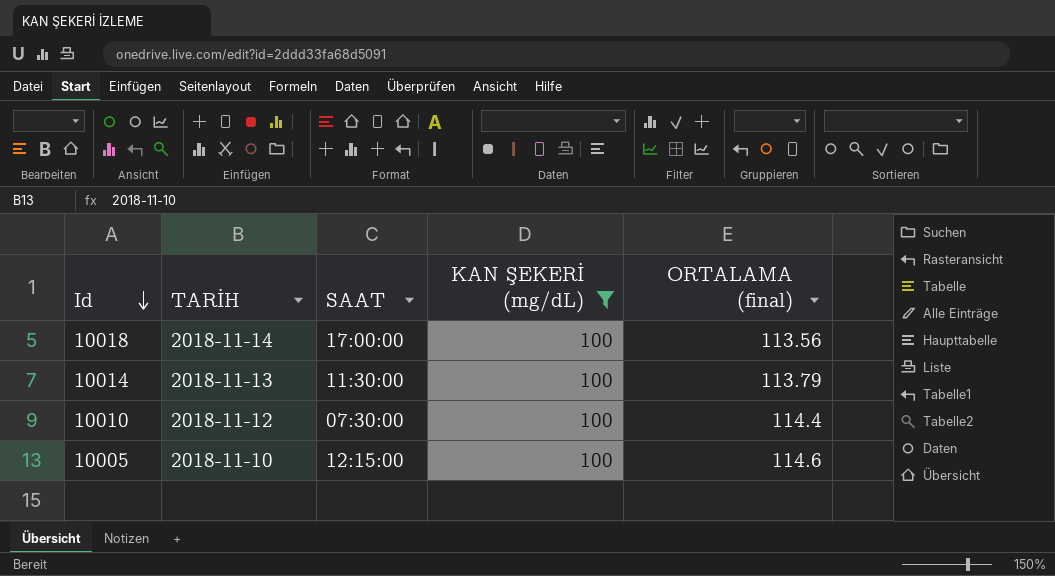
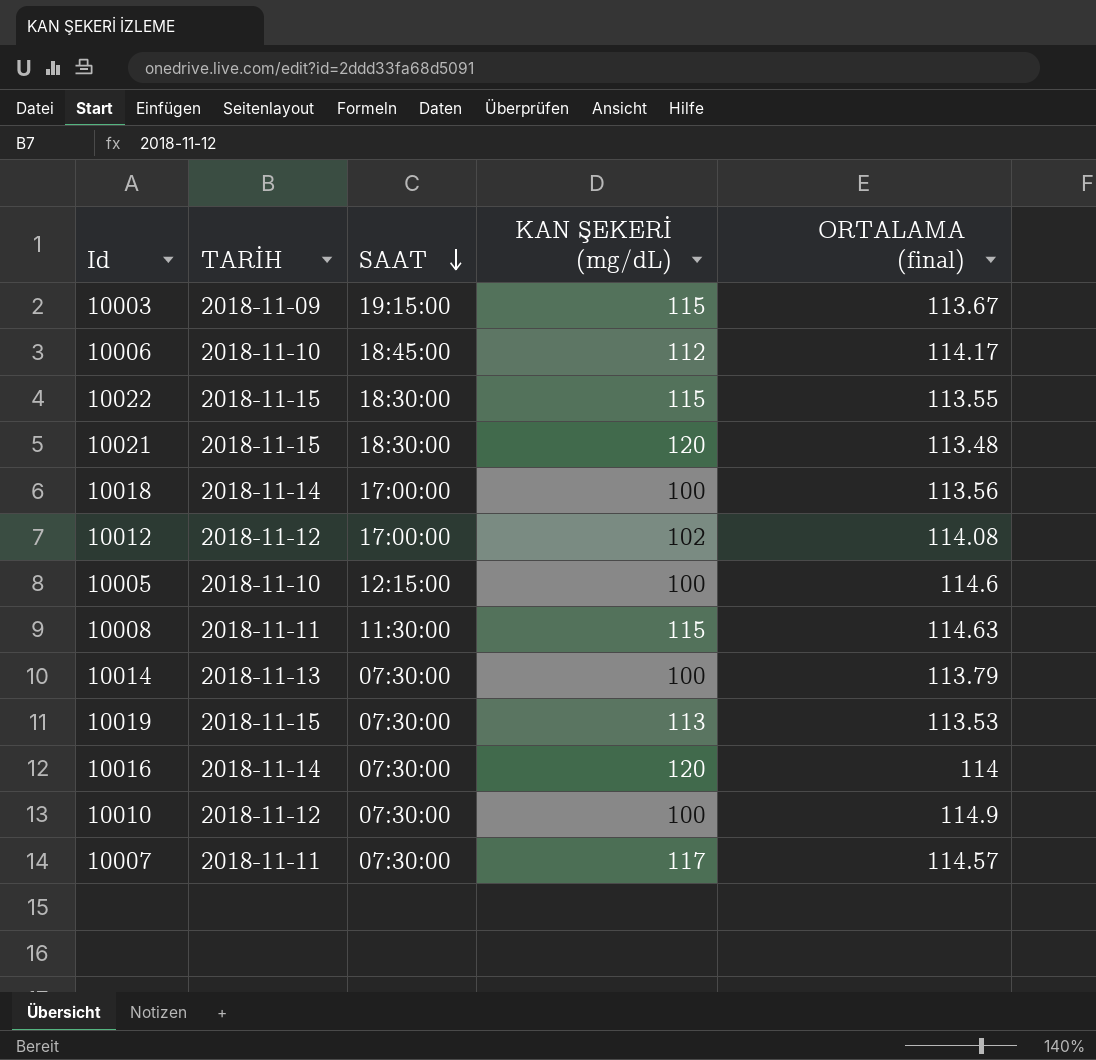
filter: KAN ŞEKERİ (mg/dL) = 100 -> none
row order: Id descending -> SAAT descending
10014 | SAAT: 11:30:00 -> 07:30:00
10010 | ORTALAMA (final): 114.4 -> 114.9

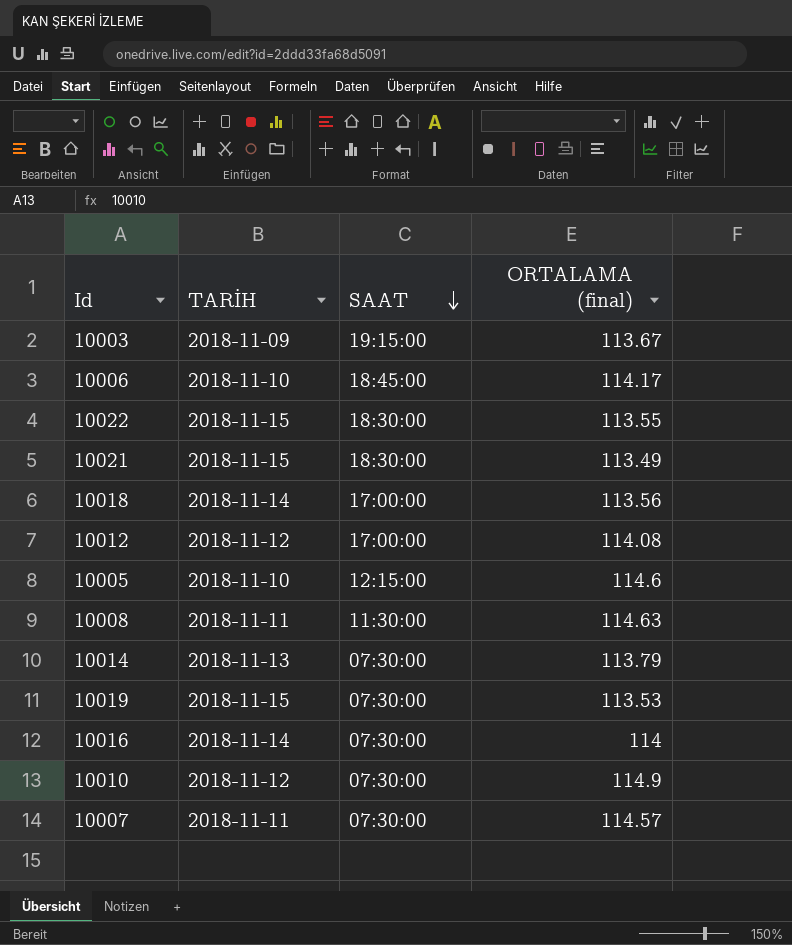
column KAN ŞEKERİ (mg/dL) | position: 4 -> none
10021 | ORTALAMA (final): 113.48 -> 113.49

